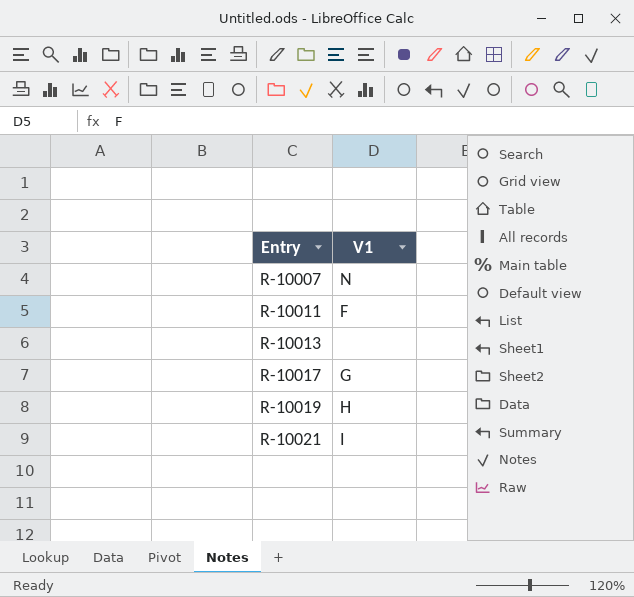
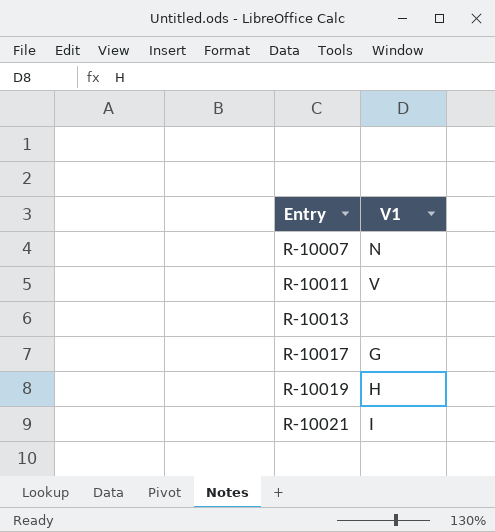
R-10011 | V1: F -> V

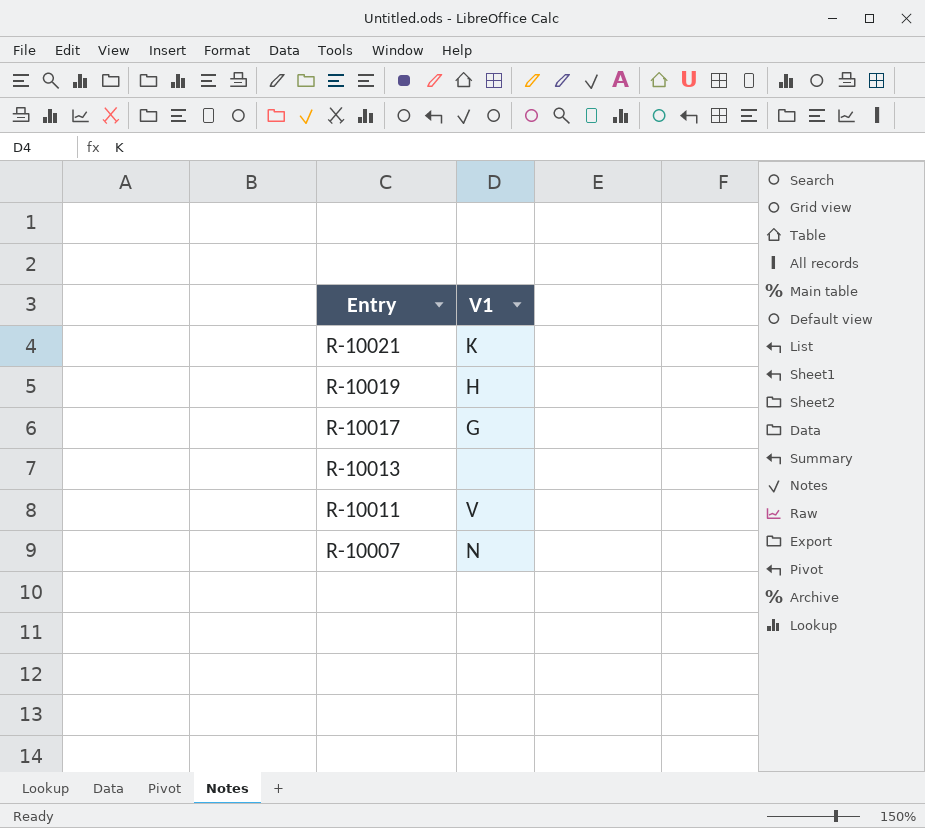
row order: Entry ascending -> Entry descending
R-10021 | V1: I -> K

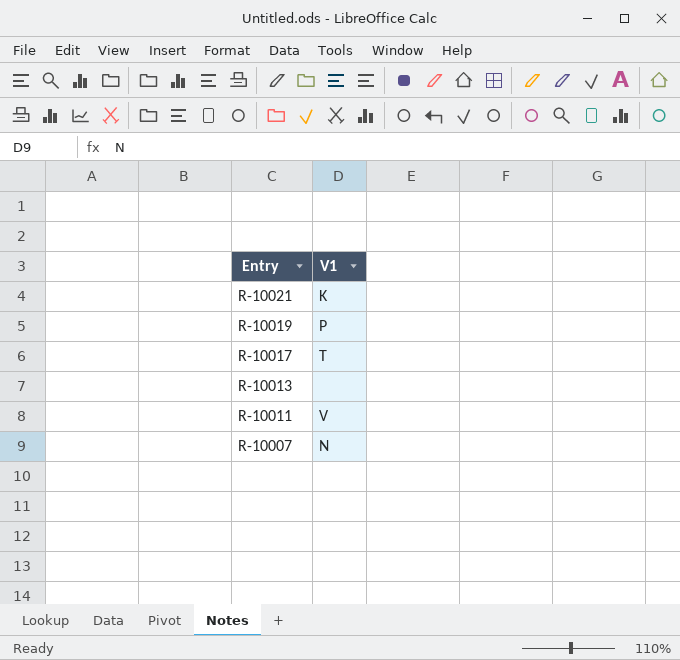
R-10019 | V1: H -> P
R-10017 | V1: G -> T

